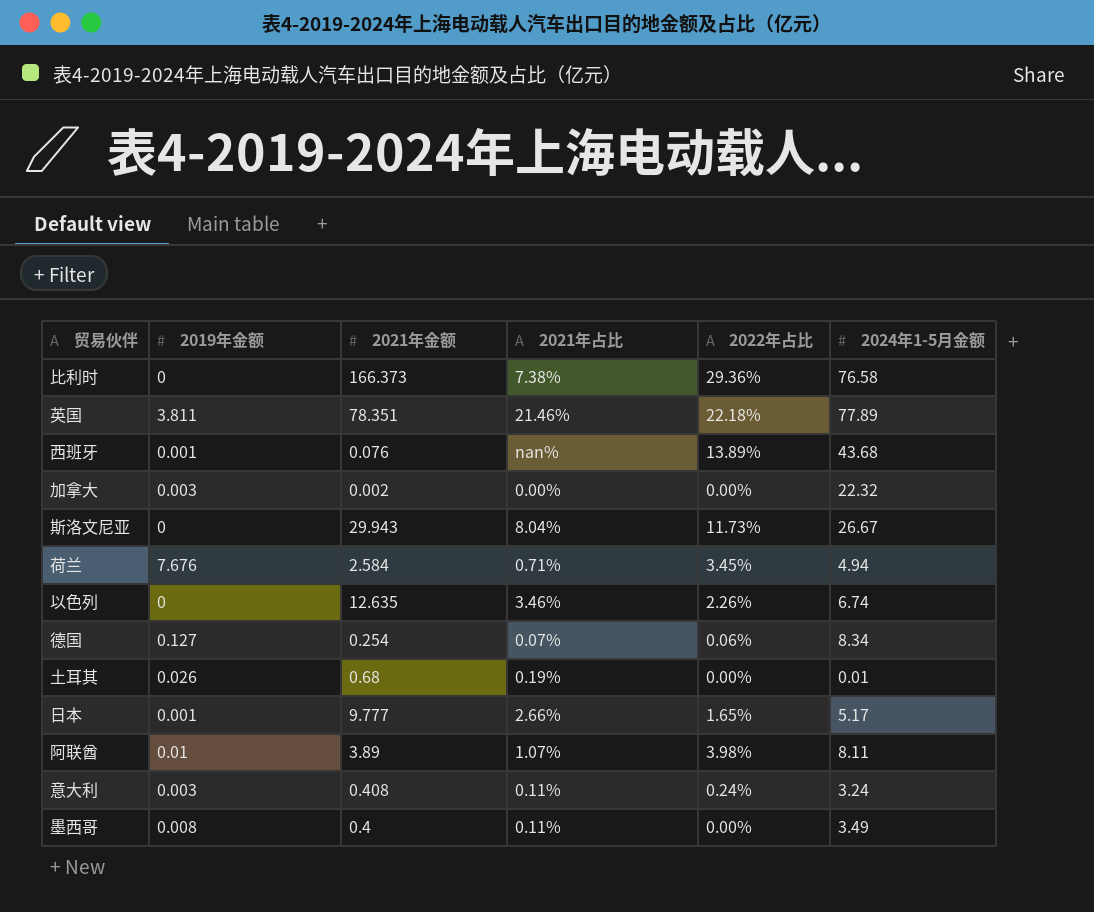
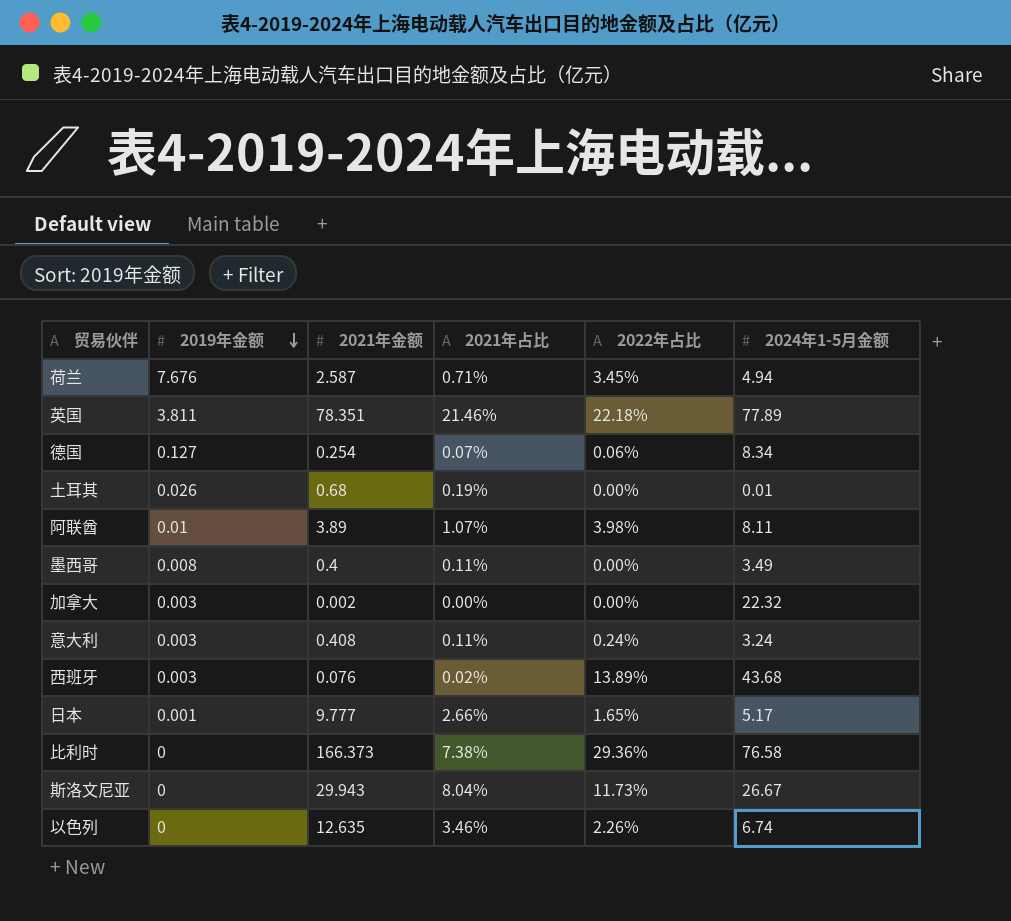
row order: none -> 2019年金额 descending
荷兰 | 2021年金额: 2.584 -> 2.587
西班牙 | 2019年金额: 0.001 -> 0.003
西班牙 | 2021年占比: nan% -> 0.02%

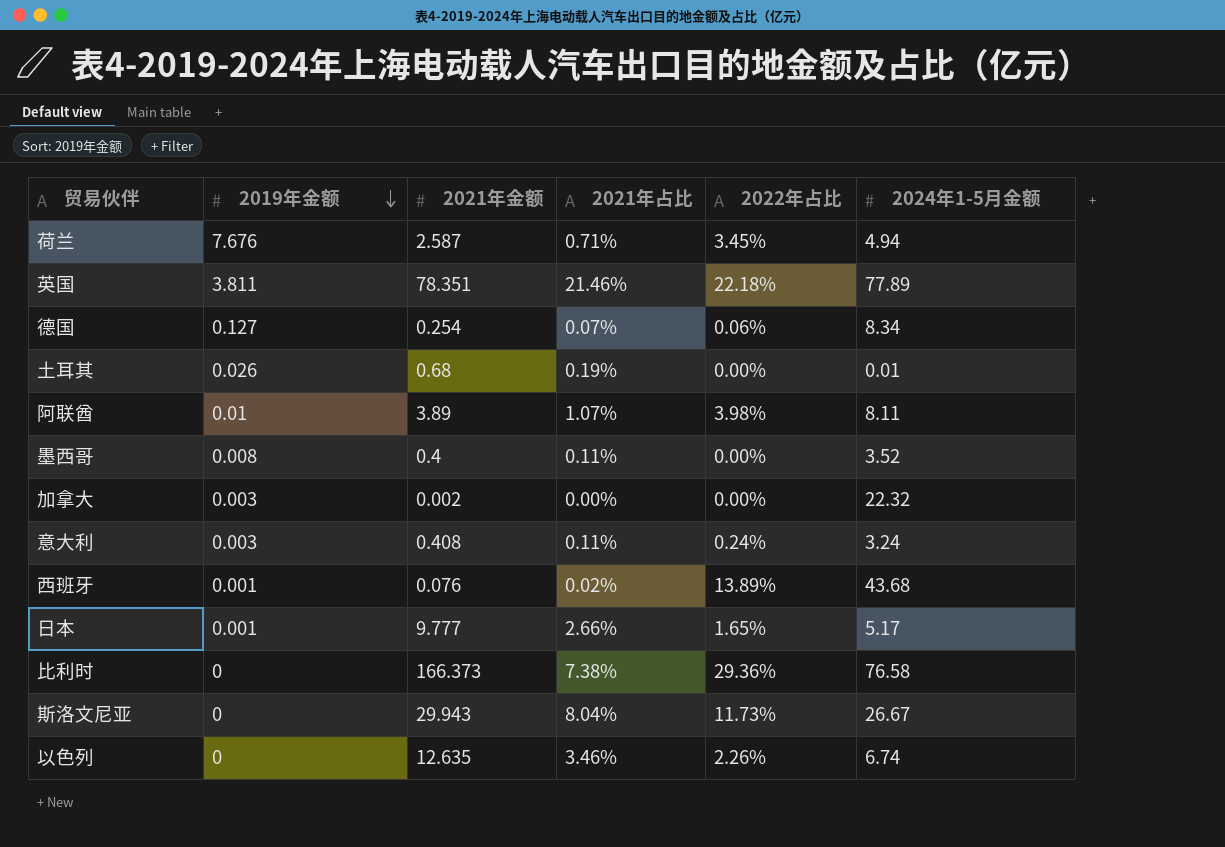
墨西哥 | 2024年1-5月金额: 3.49 -> 3.52
西班牙 | 2019年金额: 0.003 -> 0.001

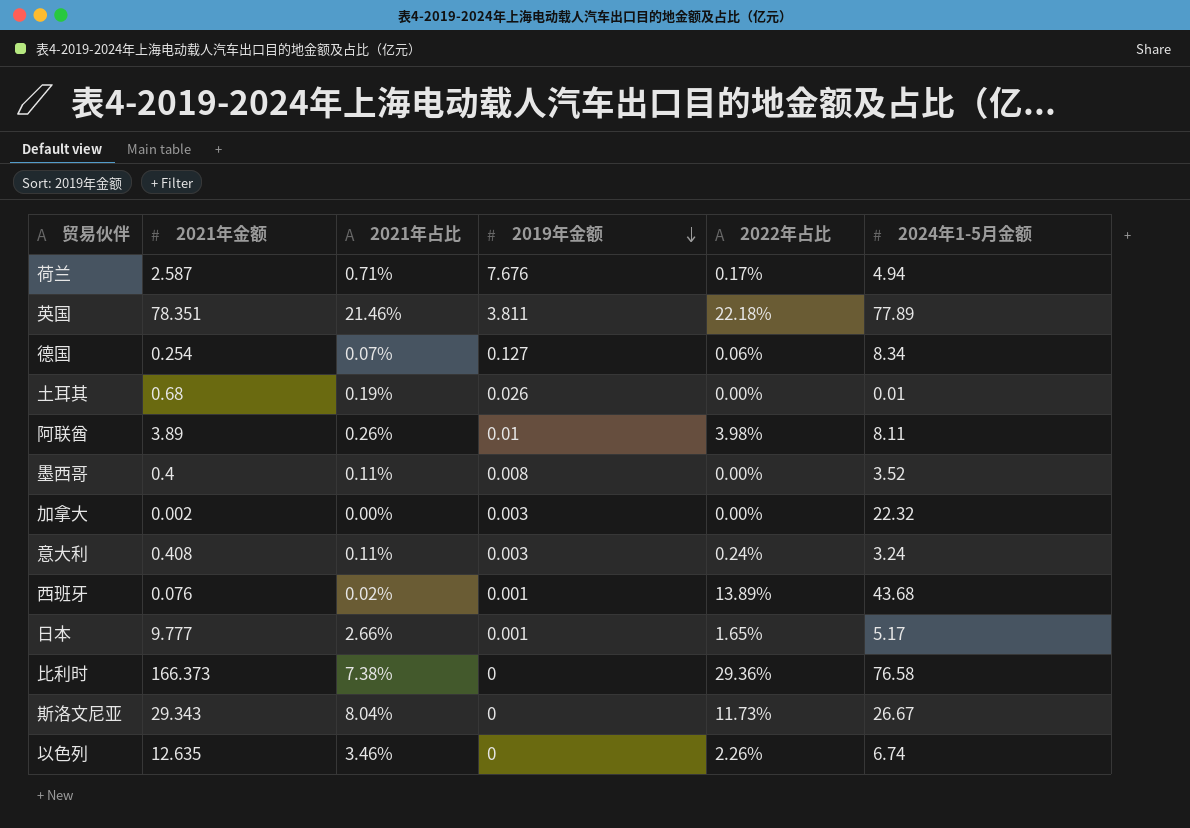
column 2019年金额 | position: 2 -> 4
荷兰 | 2022年占比: 3.45% -> 0.17%
阿联酋 | 2021年占比: 1.07% -> 0.26%
斯洛文尼亚 | 2021年金额: 29.943 -> 29.343

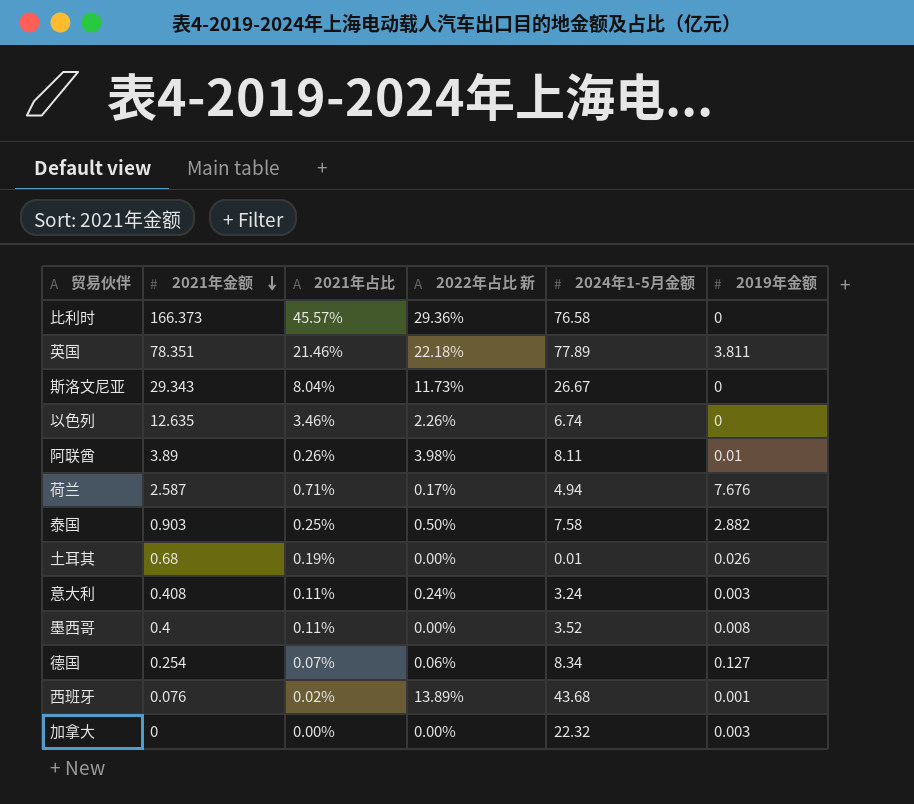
row order: 2019年金额 descending -> 2021年金额 descending
column name: 2022年占比 -> 2022年占比 新
column 2019年金额 | position: 4 -> 6
row 日本: 9.777 | 2.66% | 0.001 | 1.65% | 5.17 -> none
比利时 | 2021年占比: 7.38% -> 45.57%
row 泰国: none -> 0.903 | 0.25% | 0.50% | 7.58 | 2.882
加拿大 | 2021年金额: 0.002 -> 0

